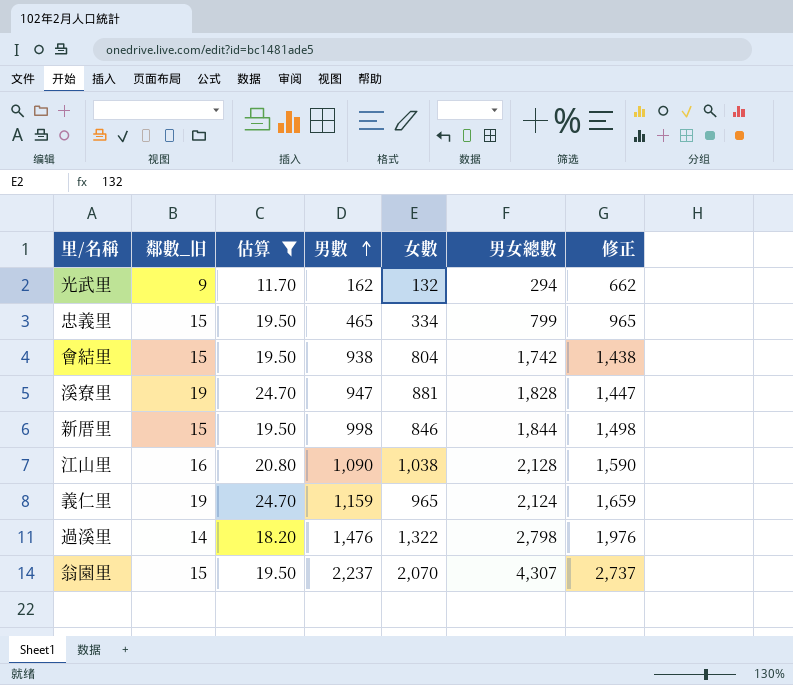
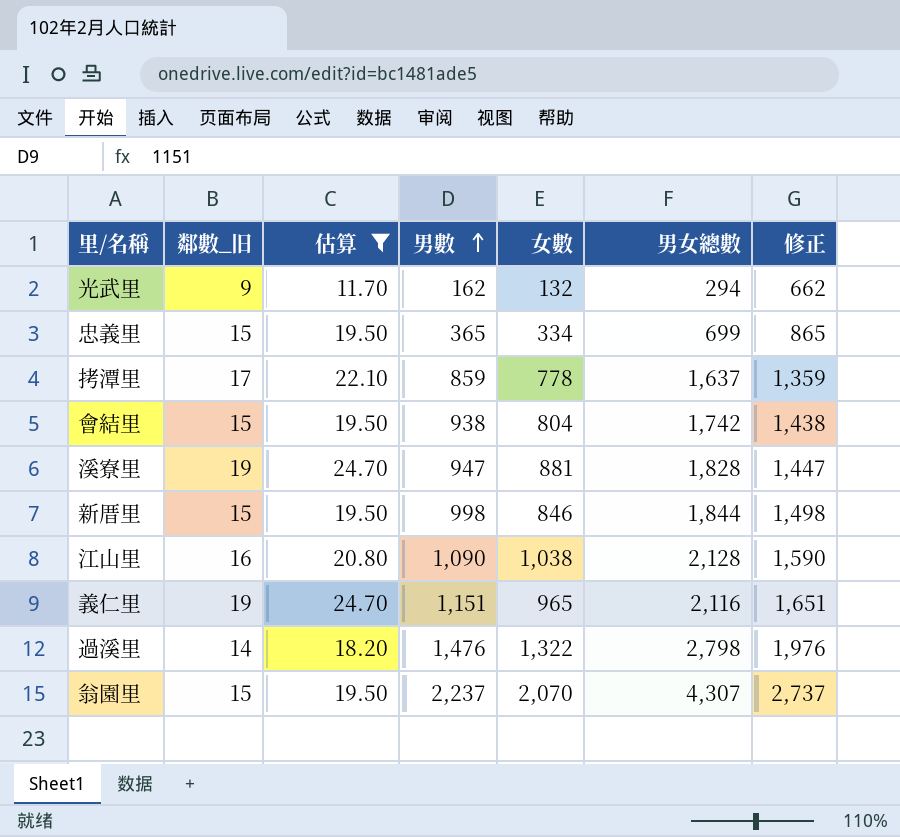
忠義里 | 男數: 465 -> 365
忠義里 | 男女總數: 799 -> 699
忠義里 | 修正: 965 -> 865
row 拷潭里: none -> 17 | 22.10 | 859 | 778 | 1,637 | 1,359
義仁里 | 男數: 1,159 -> 1,151
義仁里 | 男女總數: 2,124 -> 2,116
義仁里 | 修正: 1,659 -> 1,651

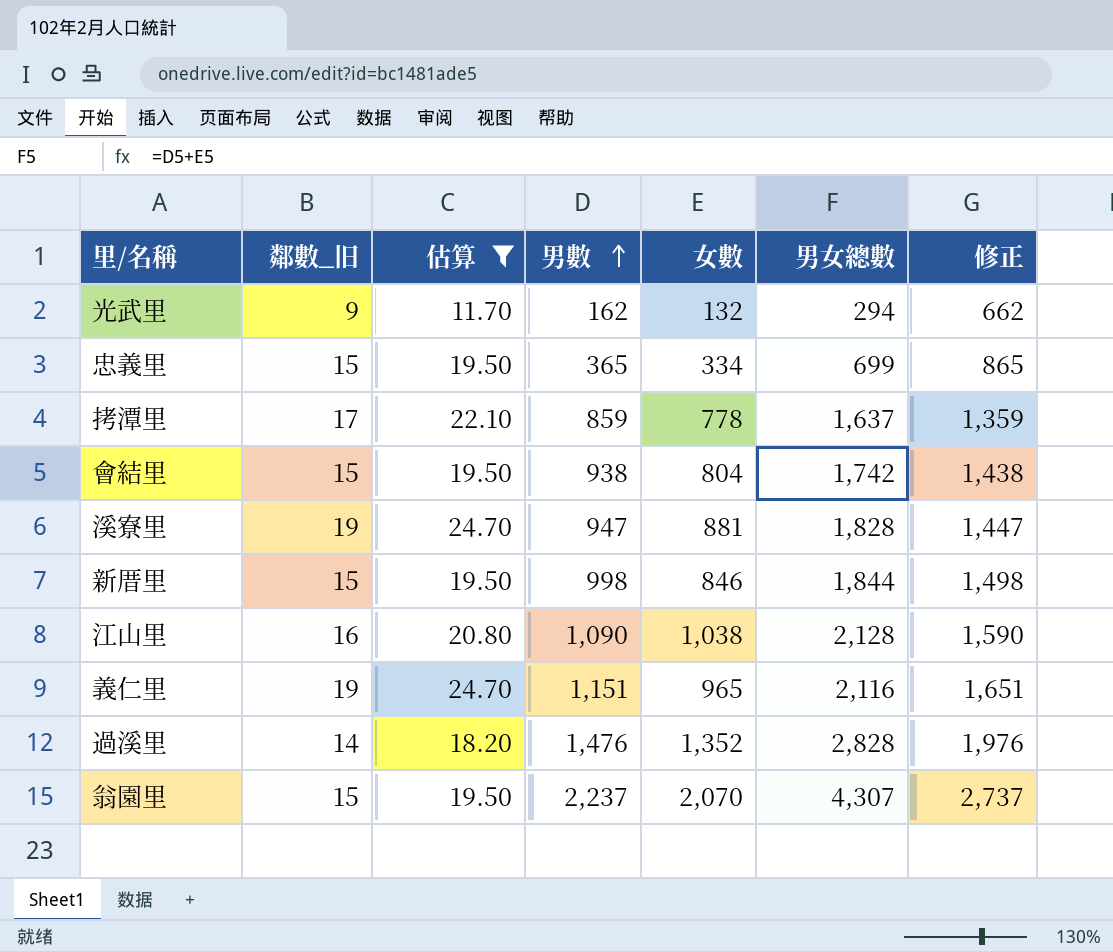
過溪里 | 女數: 1,322 -> 1,352
過溪里 | 男女總數: 2,798 -> 2,828

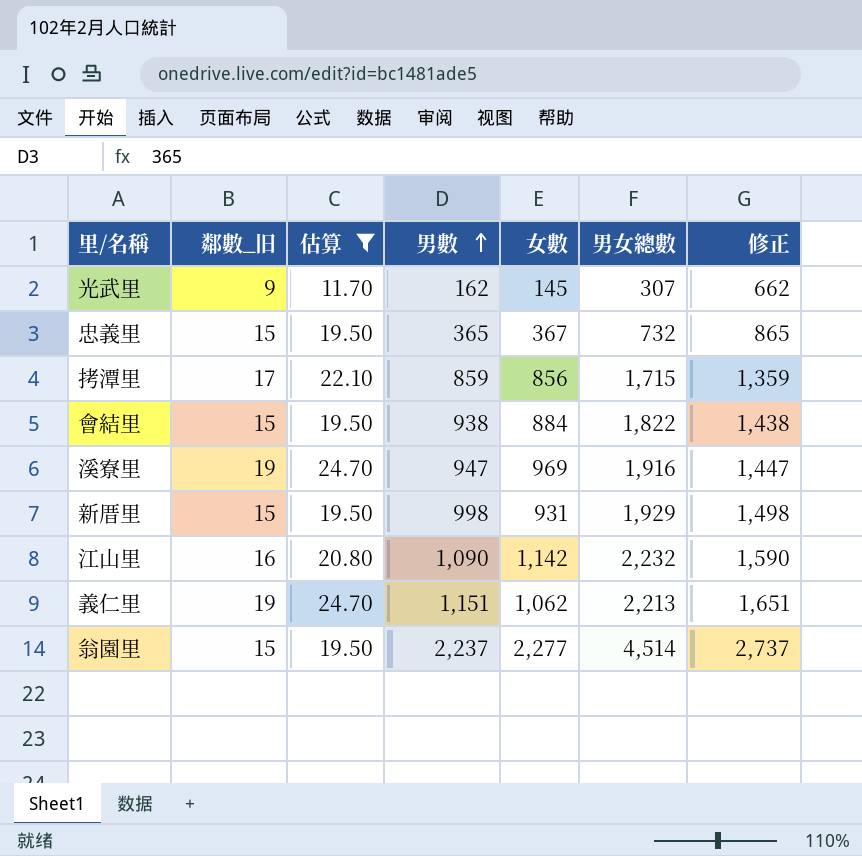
row 過溪里: 14 | 18.20 | 1,476 | 1,352 | 2,828 | 1,976 -> none
光武里 | 女數: 132 -> 145
光武里 | 男女總數: 294 -> 307
忠義里 | 女數: 334 -> 367
忠義里 | 男女總數: 699 -> 732
拷潭里 | 女數: 778 -> 856
拷潭里 | 男女總數: 1,637 -> 1,715
會結里 | 女數: 804 -> 884
會結里 | 男女總數: 1,742 -> 1,822
溪寮里 | 女數: 881 -> 969
溪寮里 | 男女總數: 1,828 -> 1,916
新厝里 | 女數: 846 -> 931
新厝里 | 男女總數: 1,844 -> 1,929
江山里 | 女數: 1,038 -> 1,142
江山里 | 男女總數: 2,128 -> 2,232
義仁里 | 女數: 965 -> 1,062
義仁里 | 男女總數: 2,116 -> 2,213
翁園里 | 女數: 2,070 -> 2,277
翁園里 | 男女總數: 4,307 -> 4,514

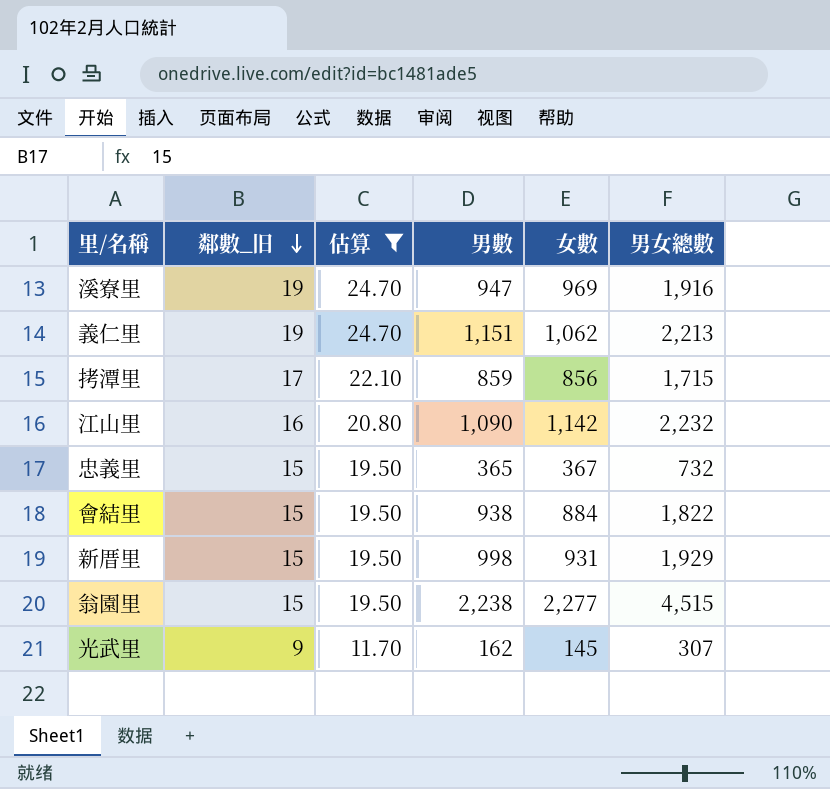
row order: 男數 ascending -> 鄰數_旧 descending
column 修正 | formula: [男數] + 500 -> none
翁園里 | 男數: 2,237 -> 2,238
翁園里 | 男女總數: 4,514 -> 4,515

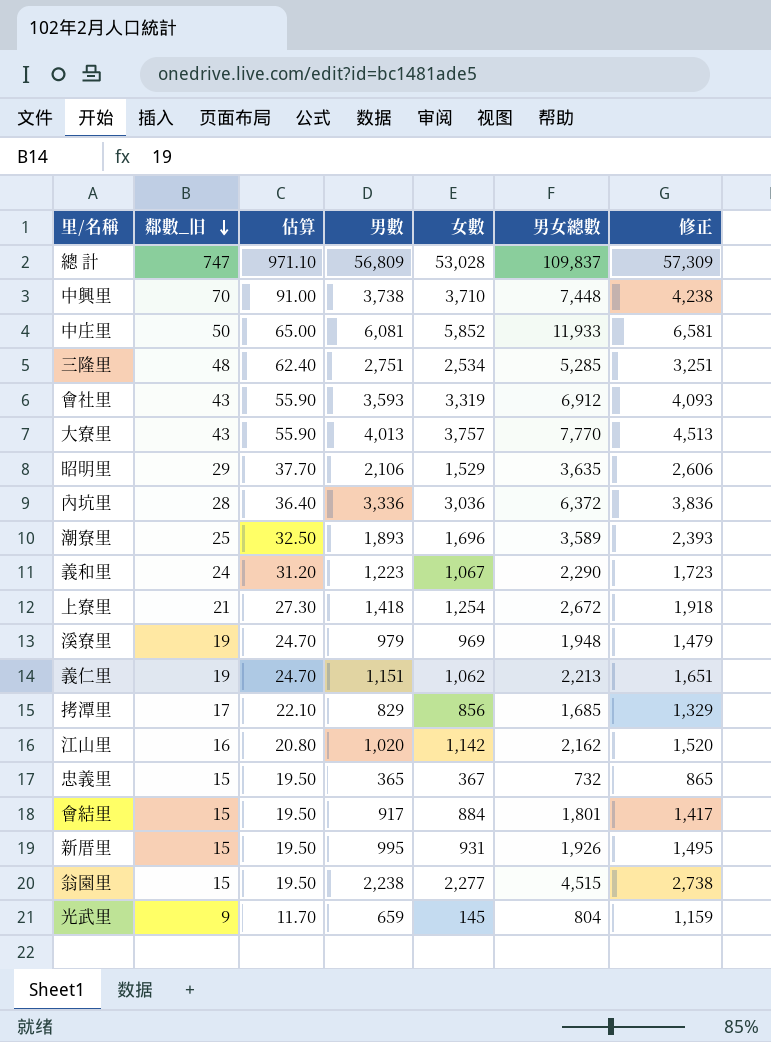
filter: 估算 <= 24.70 -> none
column 修正 | formula: none -> [男數] + 500
溪寮里 | 男數: 947 -> 979
溪寮里 | 男女總數: 1,916 -> 1,948
拷潭里 | 男數: 859 -> 829
拷潭里 | 男女總數: 1,715 -> 1,685
江山里 | 男數: 1,090 -> 1,020
江山里 | 男女總數: 2,232 -> 2,162
會結里 | 男數: 938 -> 917
會結里 | 男女總數: 1,822 -> 1,801
新厝里 | 男數: 998 -> 995
新厝里 | 男女總數: 1,929 -> 1,926
光武里 | 男數: 162 -> 659
光武里 | 男女總數: 307 -> 804

